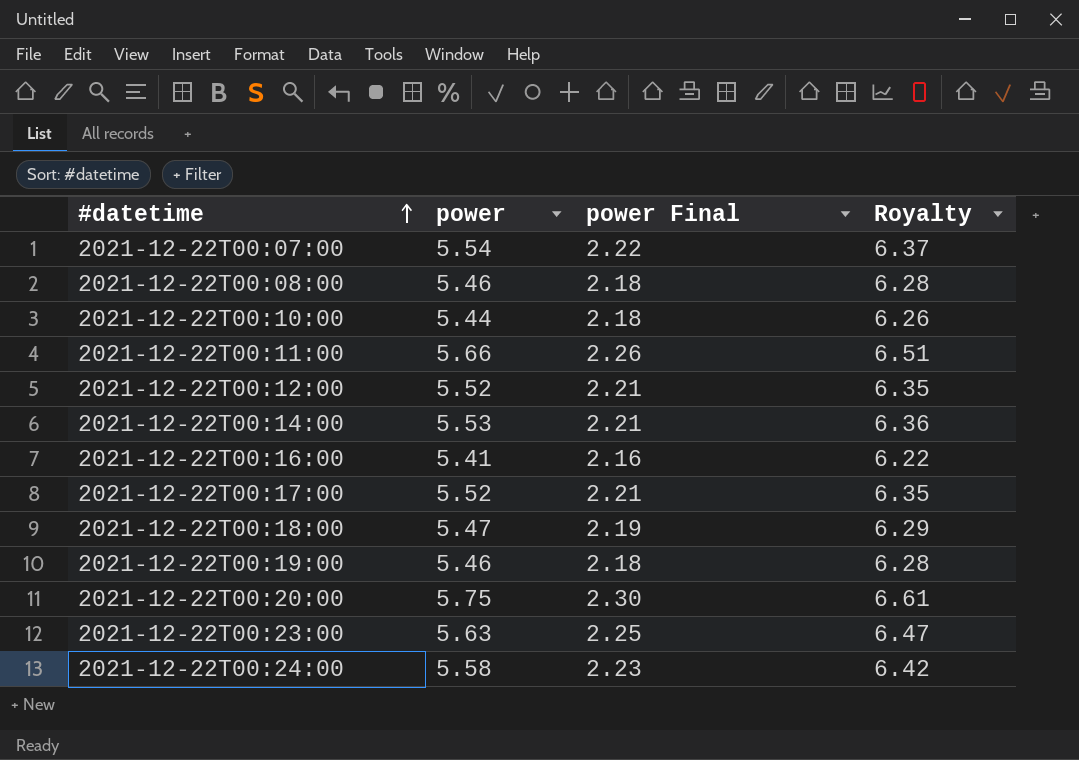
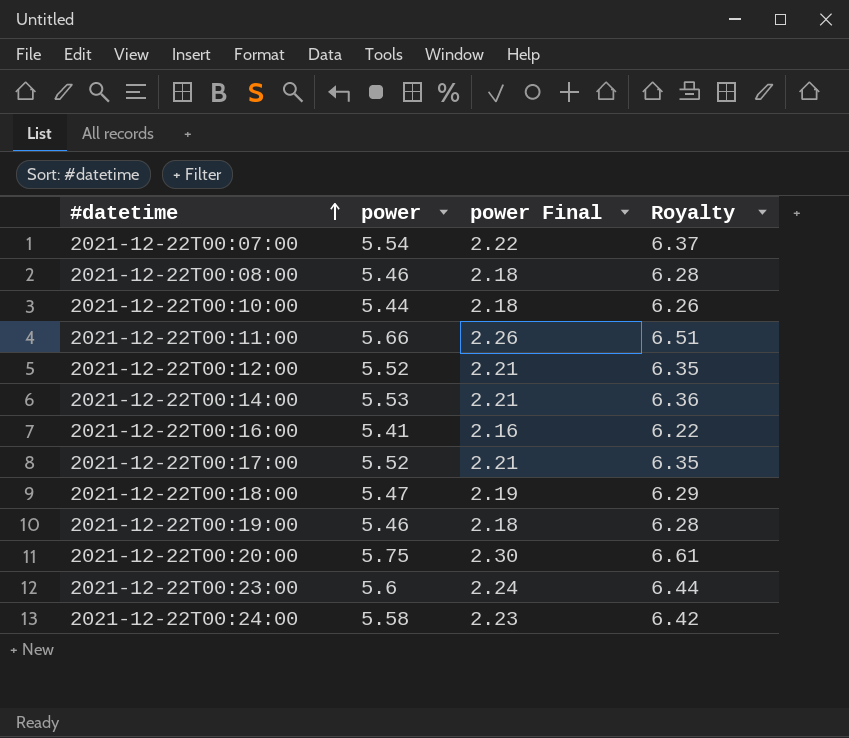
2021-12-22T00:23:00 | power: 5.63 -> 5.6
2021-12-22T00:23:00 | power Final: 2.25 -> 2.24
2021-12-22T00:23:00 | Royalty: 6.47 -> 6.44

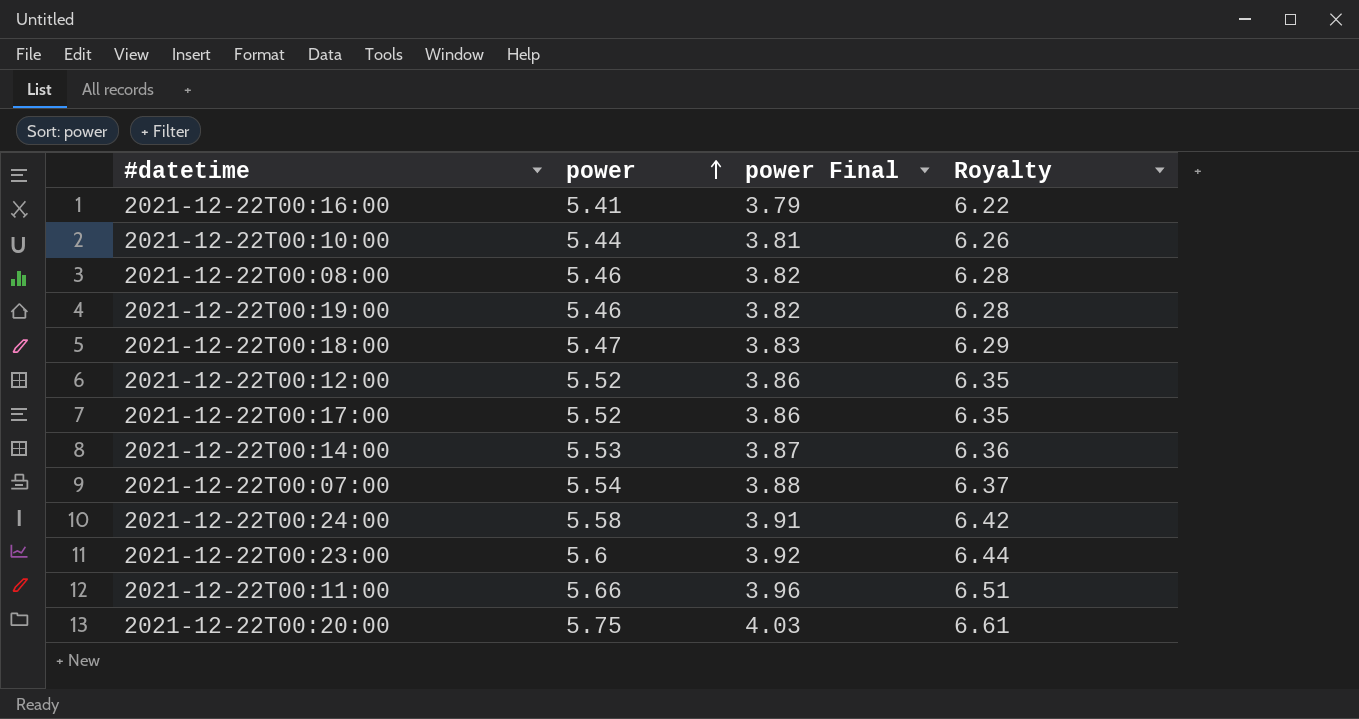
row order: #datetime ascending -> power ascending
column power Final | formula: [power] * 0.4 -> [power] * 0.7

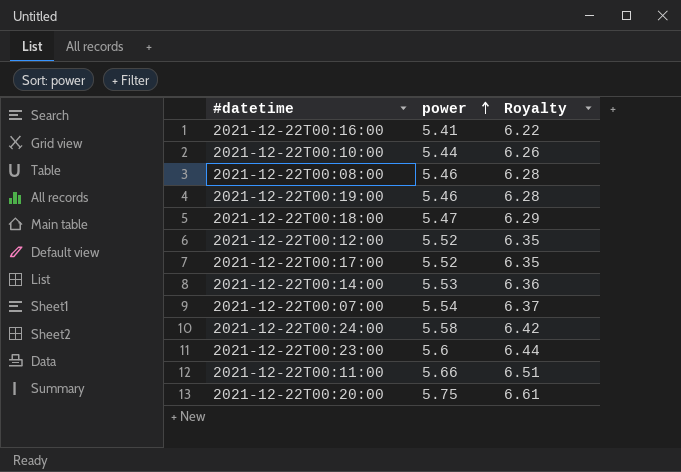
column power Final | formula: [power] * 0.7 -> none

